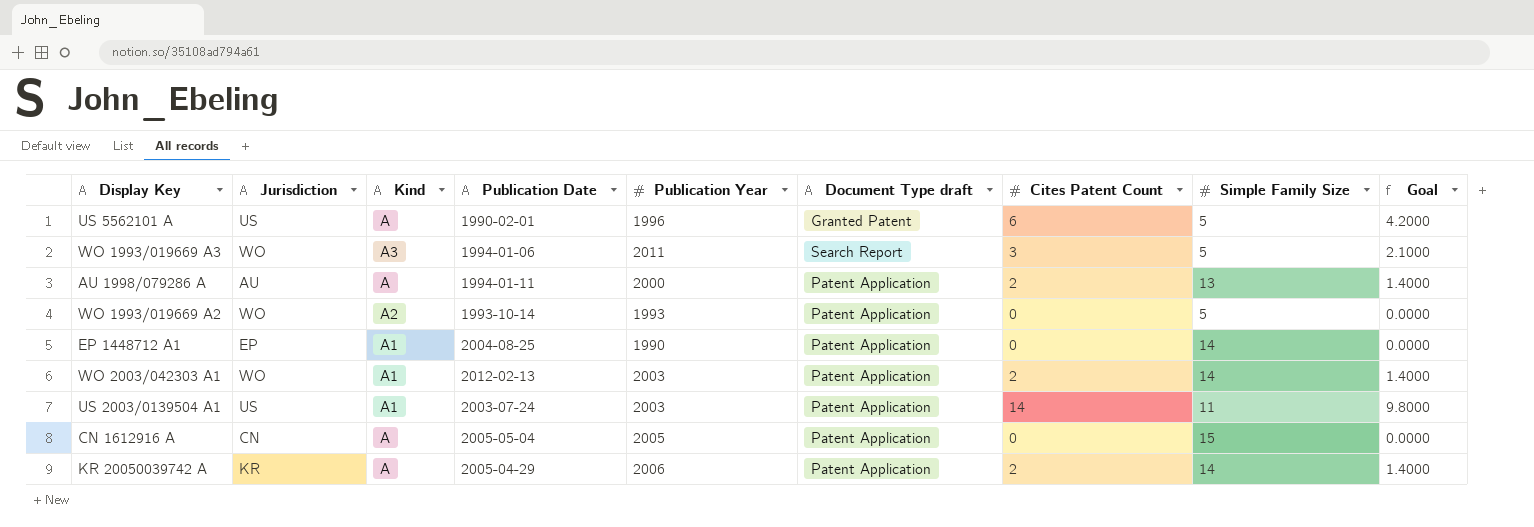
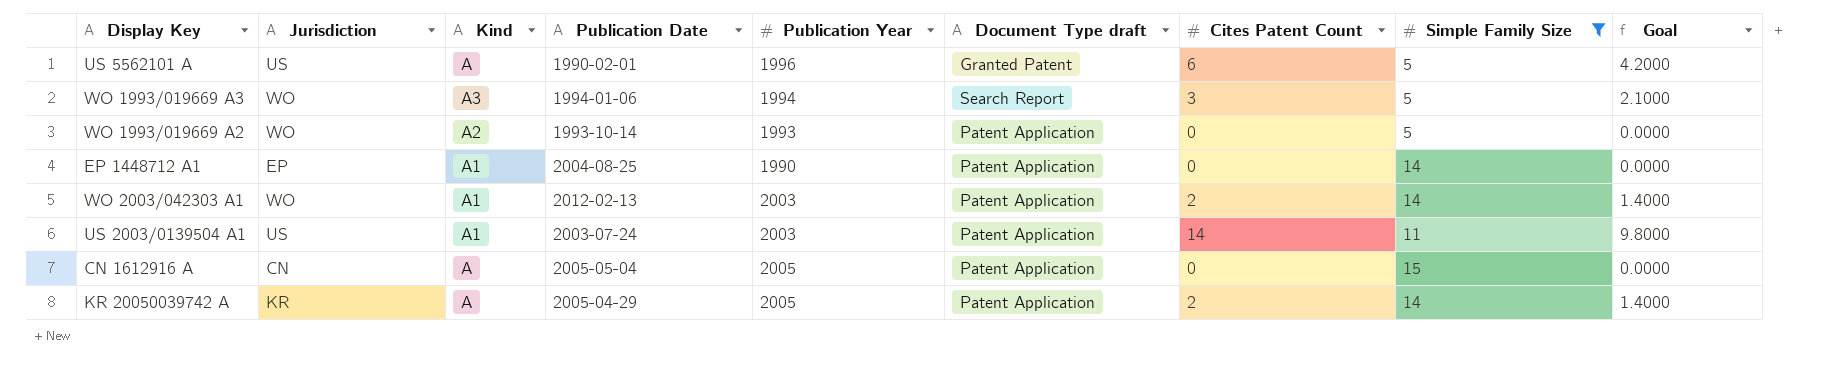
filter: none -> Simple Family Size != 13
WO 1993/019669 A3 | Publication Year: 2011 -> 1994
KR 20050039742 A | Publication Year: 2006 -> 2005

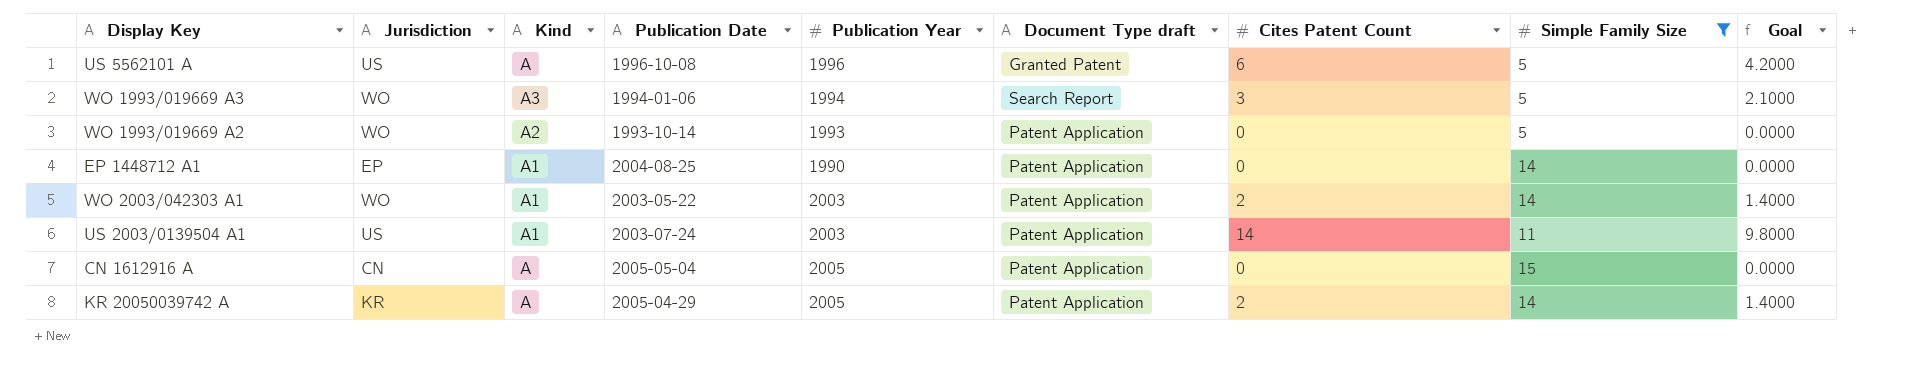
US 5562101 A | Publication Date: 1990-02-01 -> 1996-10-08
WO 2003/042303 A1 | Publication Date: 2012-02-13 -> 2003-05-22

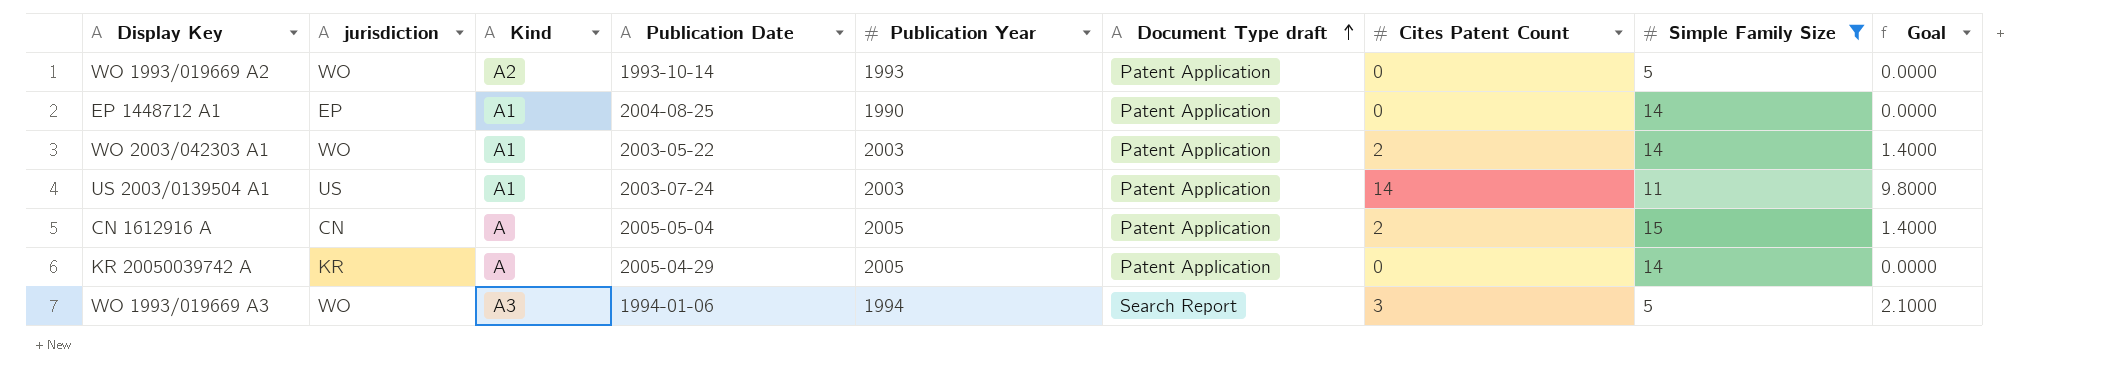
row order: none -> Document Type draft ascending
column name: Jurisdiction -> jurisdiction
row US 5562101 A: US | A | 1996-10-08 | 1996 | Granted Patent | 6 | 5 | 4.2000 -> none
CN 1612916 A | Cites Patent Count: 0 -> 2
CN 1612916 A | Goal: 0.0000 -> 1.4000
KR 20050039742 A | Cites Patent Count: 2 -> 0
KR 20050039742 A | Goal: 1.4000 -> 0.0000

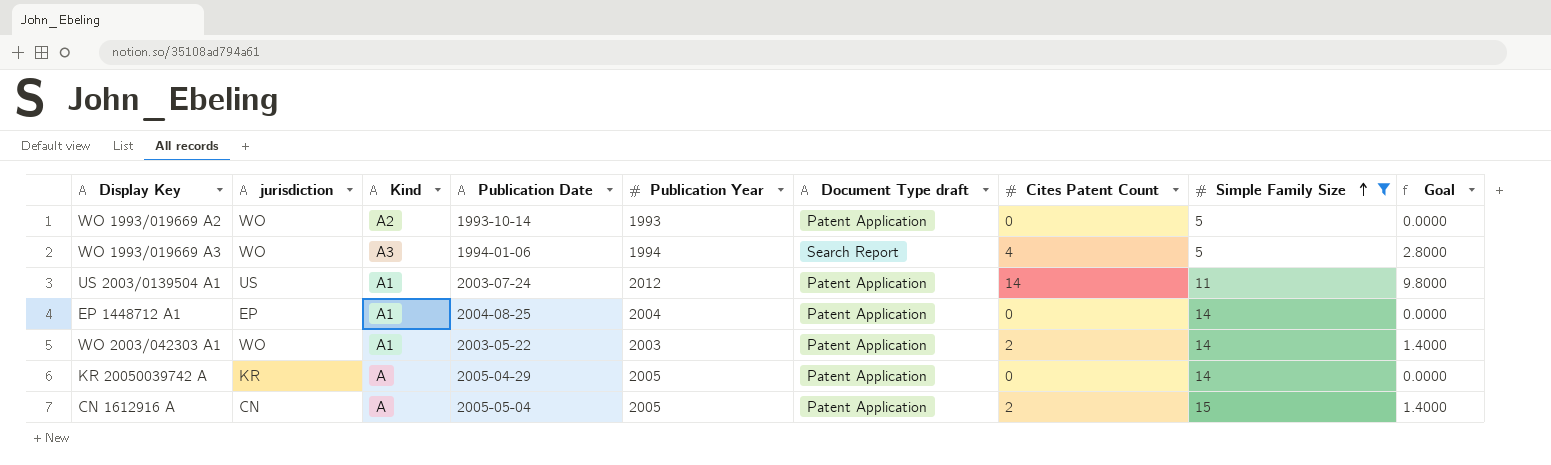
row order: Document Type draft ascending -> Simple Family Size ascending
WO 1993/019669 A3 | Cites Patent Count: 3 -> 4
WO 1993/019669 A3 | Goal: 2.1000 -> 2.8000
US 2003/0139504 A1 | Publication Year: 2003 -> 2012
EP 1448712 A1 | Publication Year: 1990 -> 2004

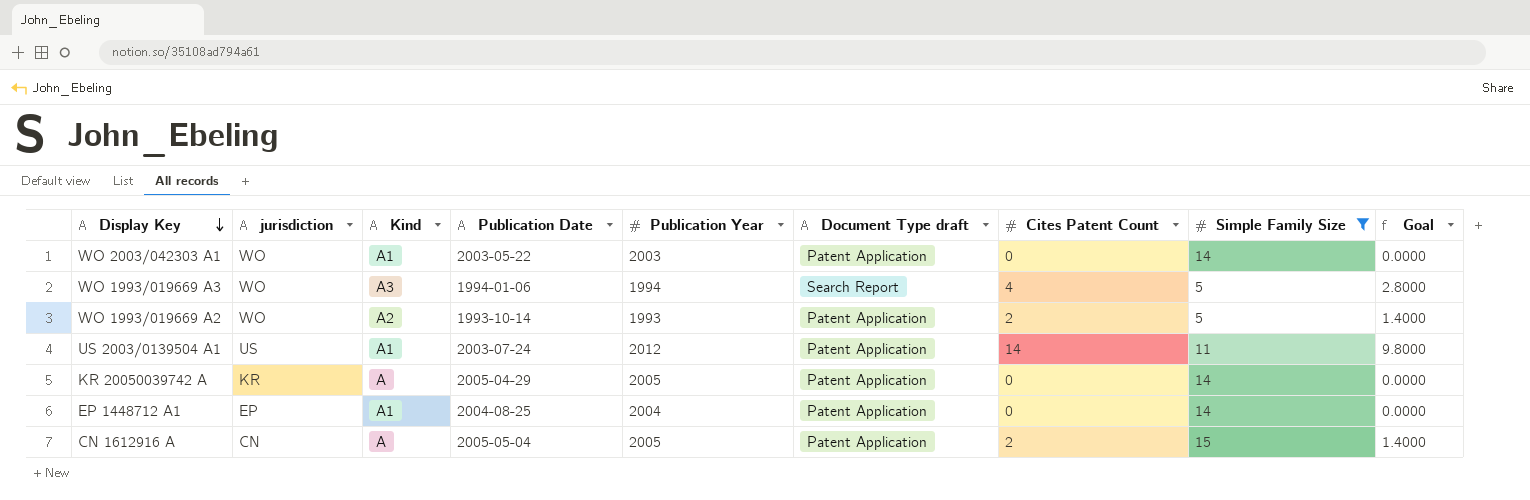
row order: Simple Family Size ascending -> Display Key descending
WO 2003/042303 A1 | Cites Patent Count: 2 -> 0
WO 2003/042303 A1 | Goal: 1.4000 -> 0.0000
WO 1993/019669 A2 | Cites Patent Count: 0 -> 2
WO 1993/019669 A2 | Goal: 0.0000 -> 1.4000

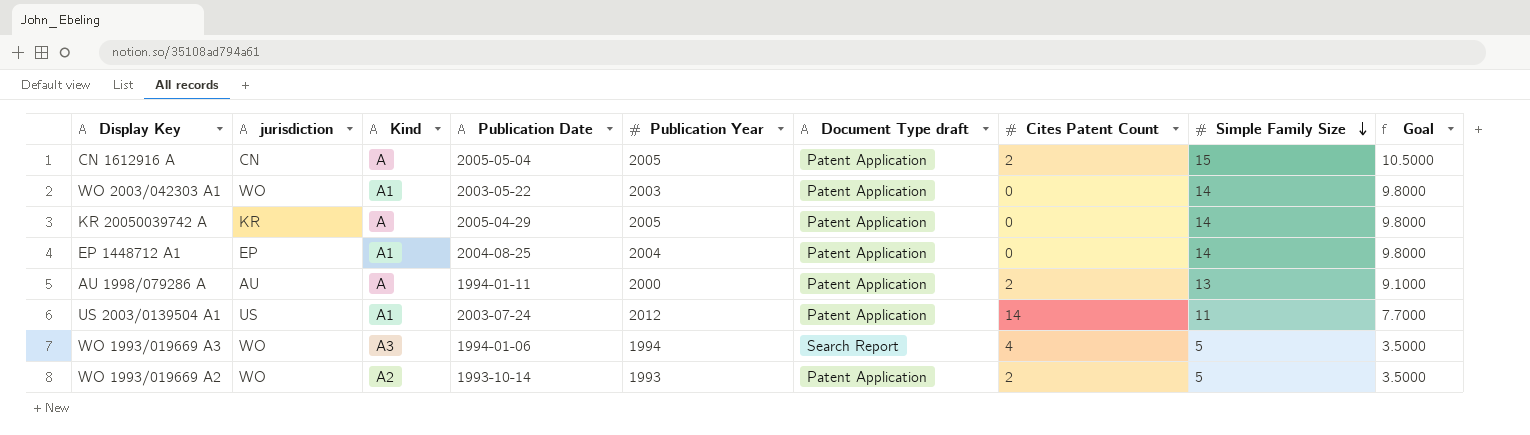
filter: Simple Family Size != 13 -> none
row order: Display Key descending -> Simple Family Size descending
column Goal | formula: [Cites Patent Count] * 0.7 -> [Simple Family Size] * 0.7

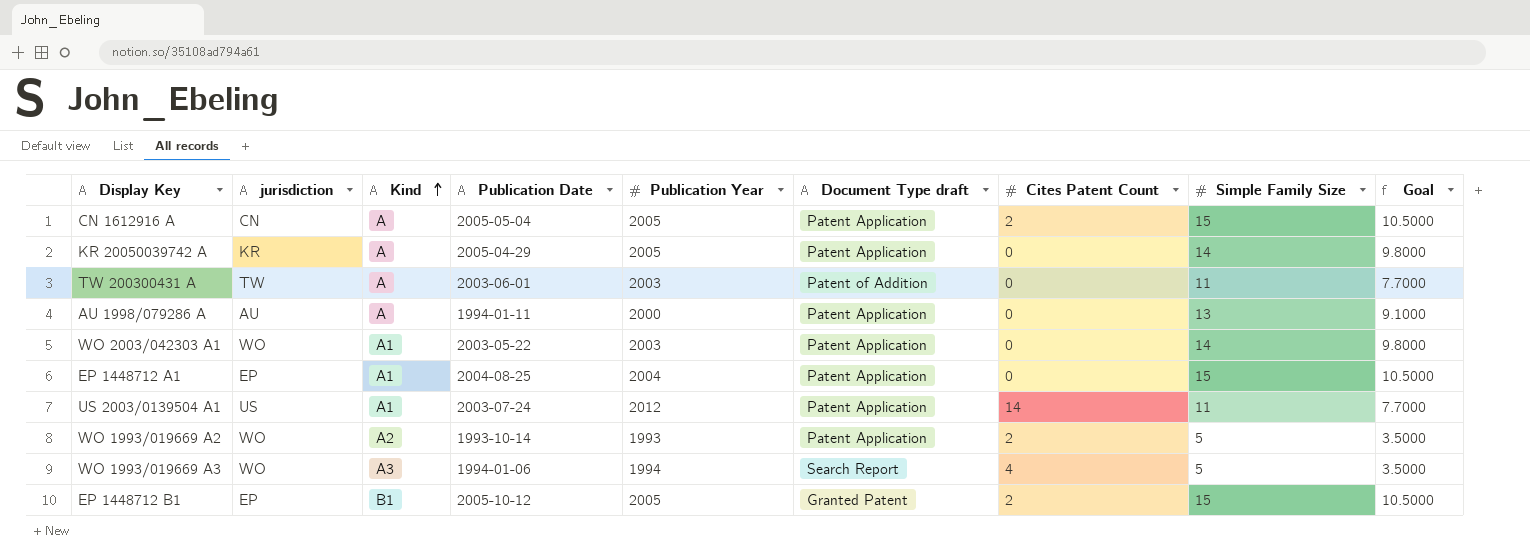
row order: Simple Family Size descending -> Kind ascending
row TW 200300431 A: none -> TW | A | 2003-06-01 | 2003 | Patent of Addition | 0 | 11 | 7.7000
AU 1998/079286 A | Cites Patent Count: 2 -> 0
EP 1448712 A1 | Simple Family Size: 14 -> 15
EP 1448712 A1 | Goal: 9.8000 -> 10.5000
row EP 1448712 B1: none -> EP | B1 | 2005-10-12 | 2005 | Granted Patent | 2 | 15 | 10.5000

